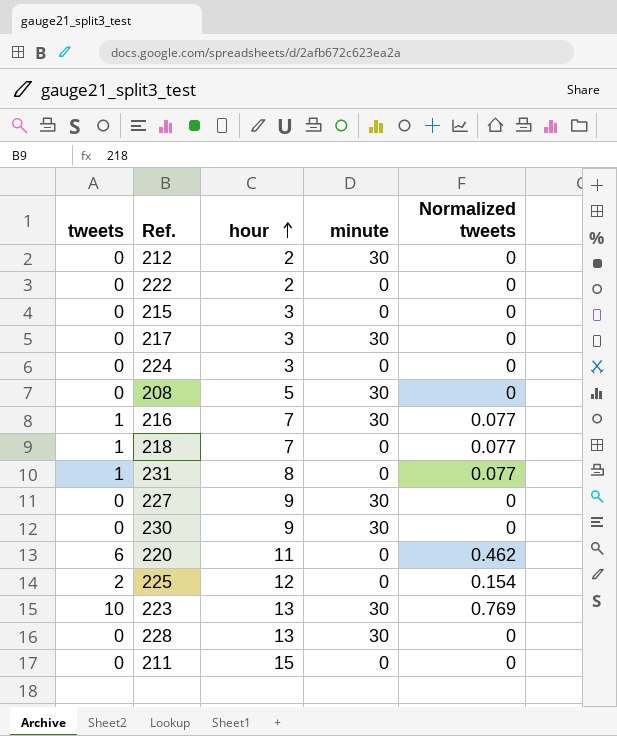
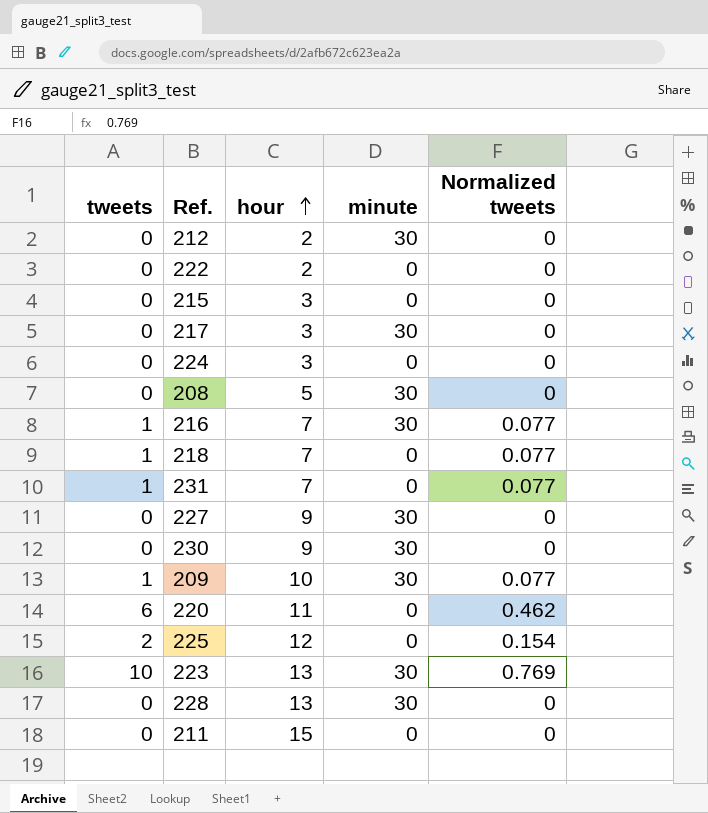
231 | hour: 8 -> 7
row 209: none -> 1 | 10 | 30 | 0.077

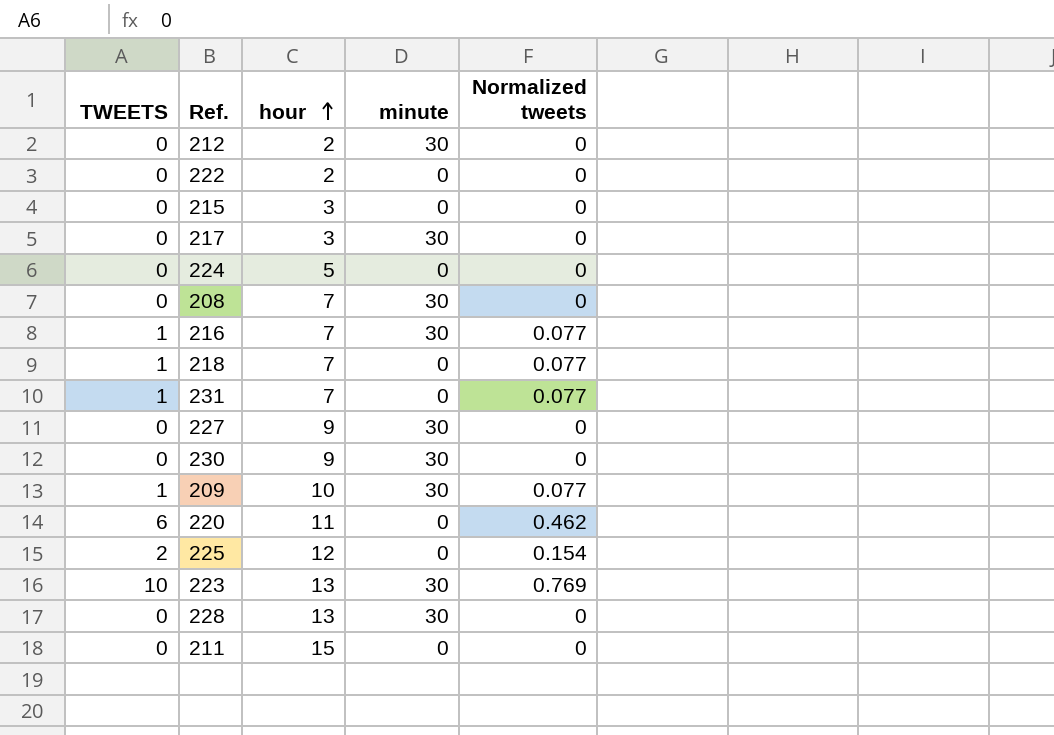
column name: tweets -> TWEETS
224 | hour: 3 -> 5
208 | hour: 5 -> 7

